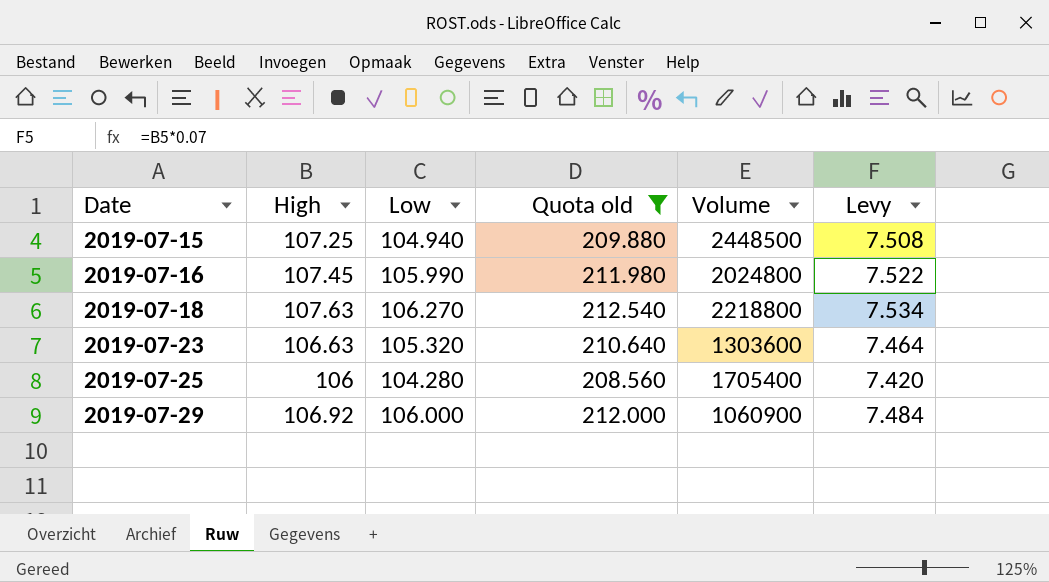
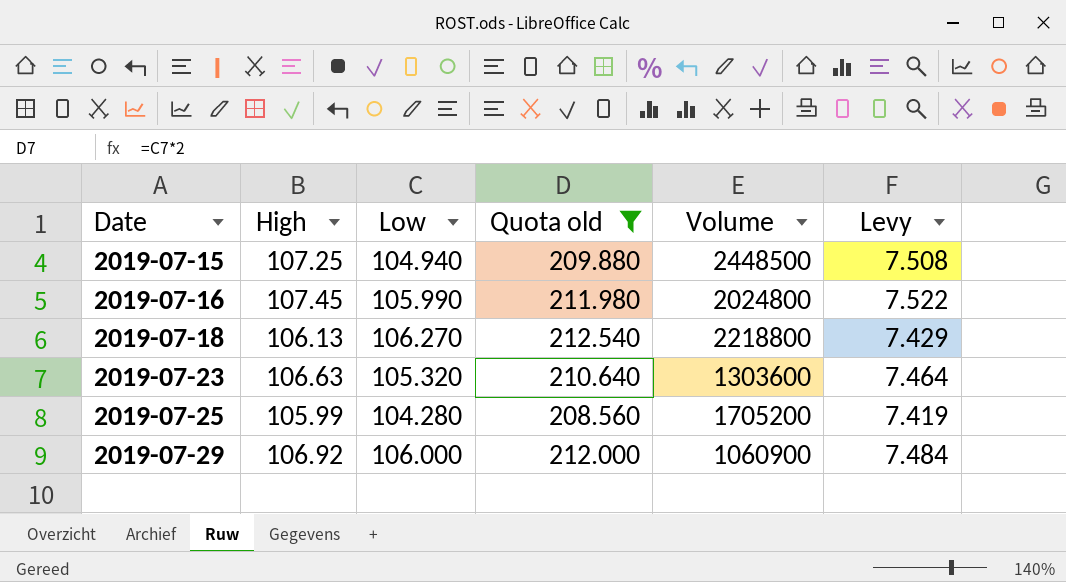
2019-07-18 | High: 107.63 -> 106.13
2019-07-18 | Levy: 7.534 -> 7.429
2019-07-25 | High: 106 -> 105.99
2019-07-25 | Volume: 1705400 -> 1705200
2019-07-25 | Levy: 7.420 -> 7.419

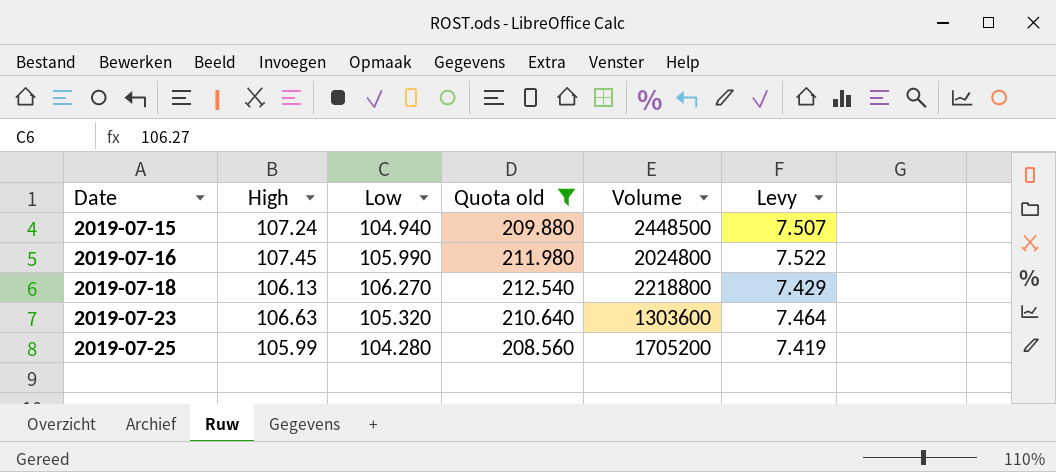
row 2019-07-29: 106.92 | 106.000 | 212.000 | 1060900 | 7.484 -> none
2019-07-15 | High: 107.25 -> 107.24
2019-07-15 | Levy: 7.508 -> 7.507

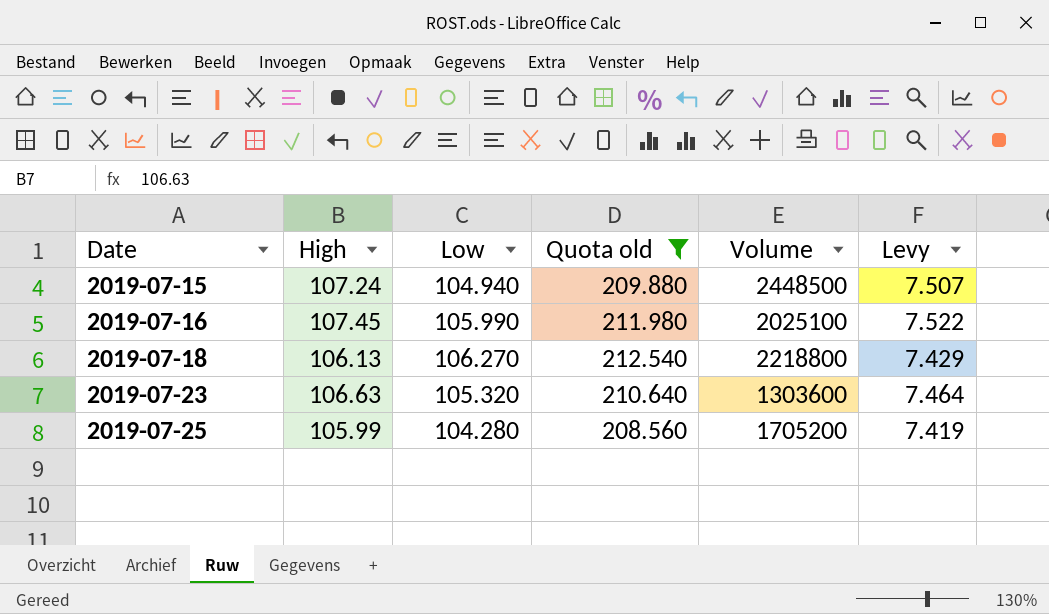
2019-07-16 | Volume: 2024800 -> 2025100

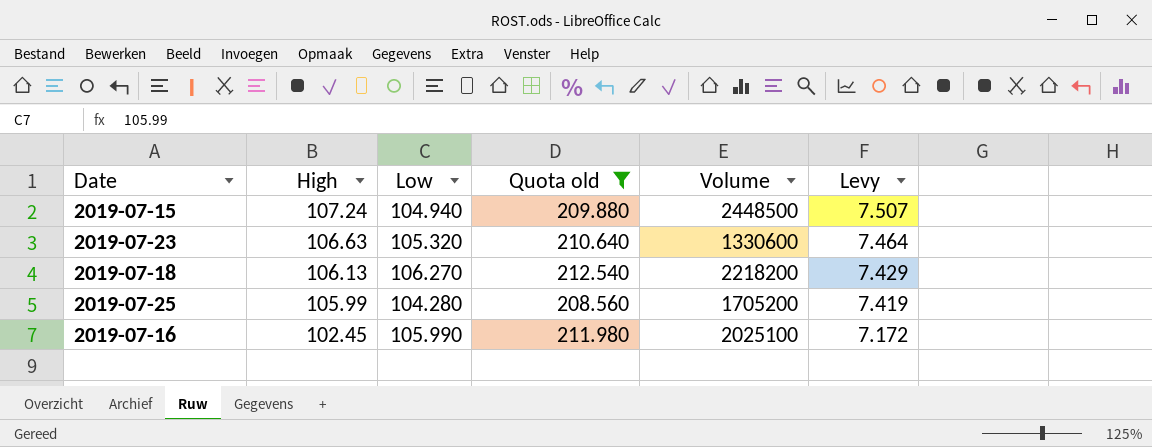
row order: Date ascending -> High descending
2019-07-23 | Volume: 1303600 -> 1330600
2019-07-18 | Volume: 2218800 -> 2218200
2019-07-16 | High: 107.45 -> 102.45
2019-07-16 | Levy: 7.522 -> 7.172

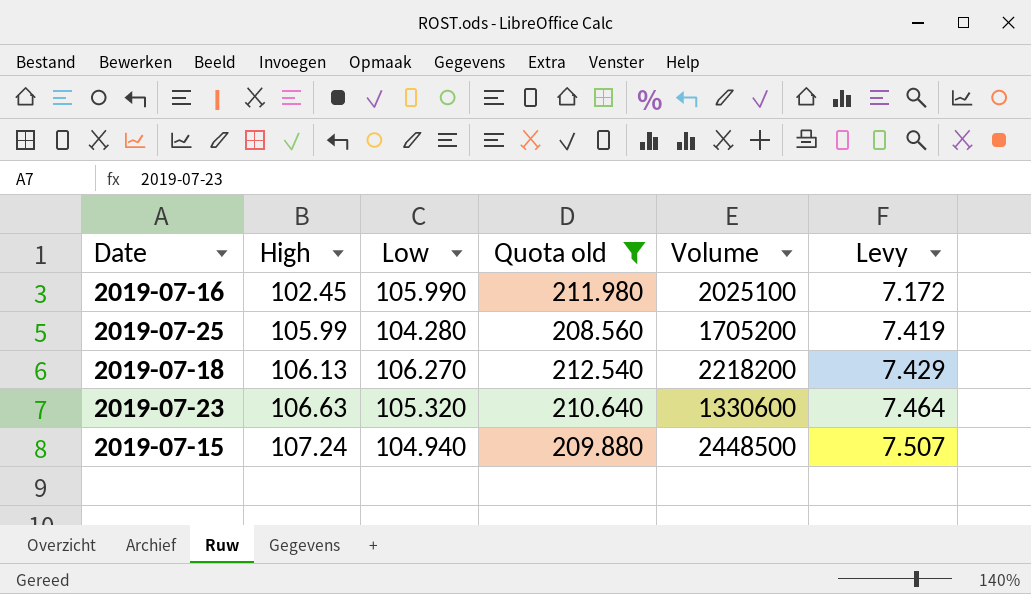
row order: High descending -> High ascending

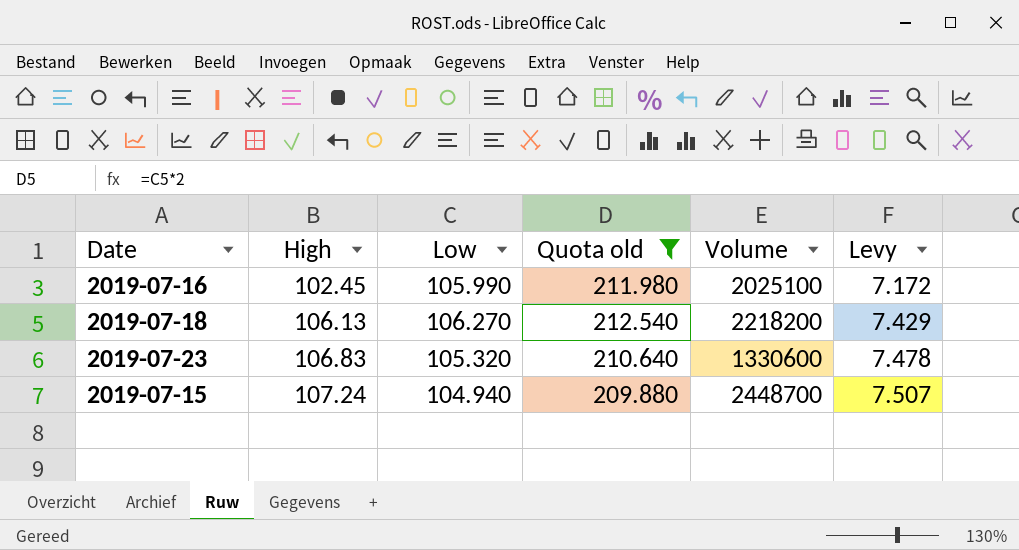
row 2019-07-25: 105.99 | 104.280 | 208.560 | 1705200 | 7.419 -> none
2019-07-23 | High: 106.63 -> 106.83
2019-07-23 | Levy: 7.464 -> 7.478
2019-07-15 | Volume: 2448500 -> 2448700

